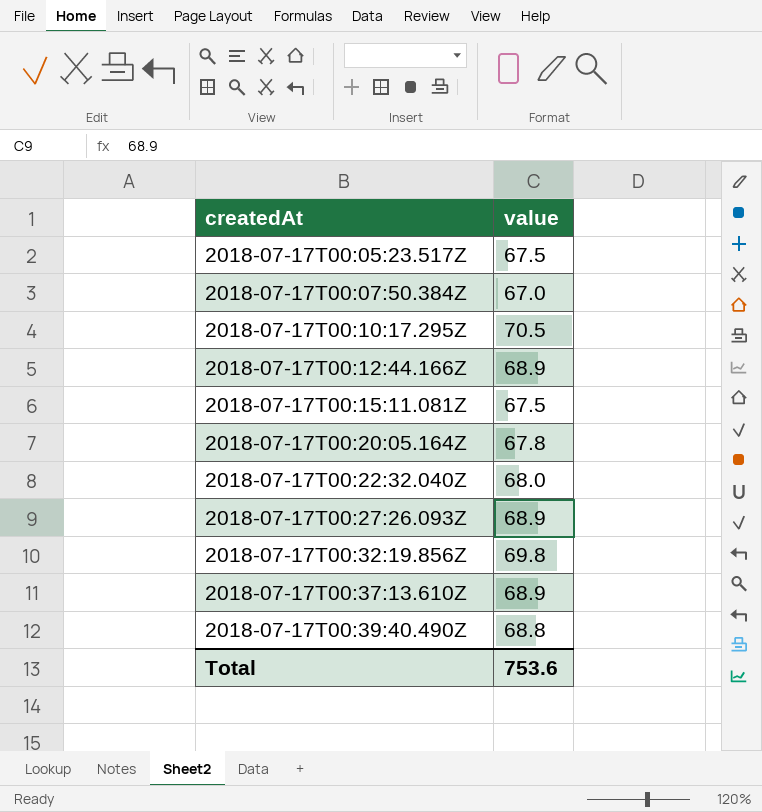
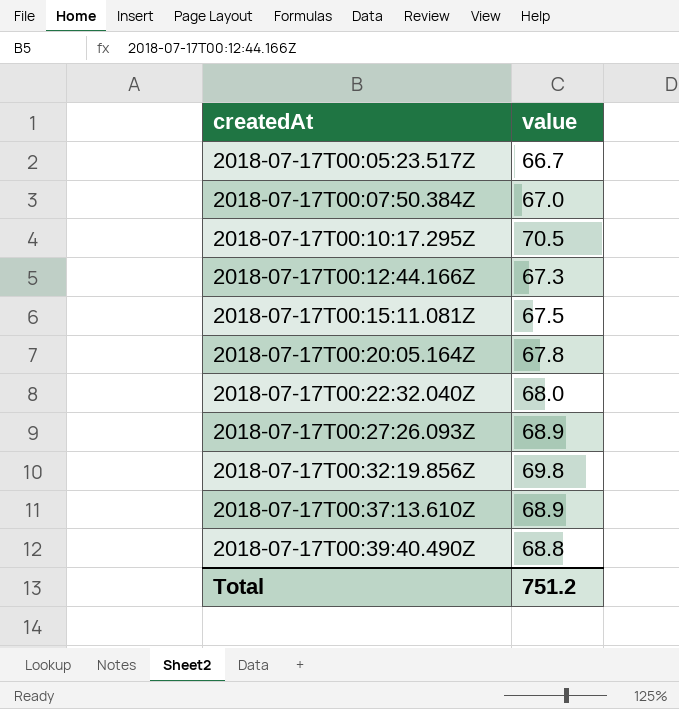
2018-07-17T00:05:23.517Z | value: 67.5 -> 66.7
2018-07-17T00:12:44.166Z | value: 68.9 -> 67.3
Total | value: 753.6 -> 751.2

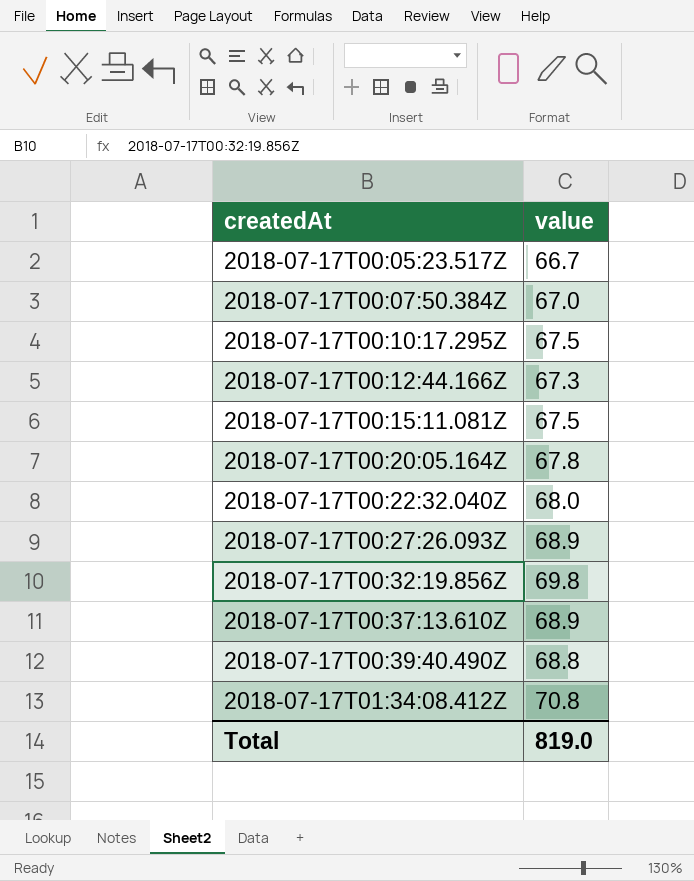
2018-07-17T00:10:17.295Z | value: 70.5 -> 67.5
row 2018-07-17T01:34:08.412Z: none -> 70.8
Total | value: 751.2 -> 819.0

